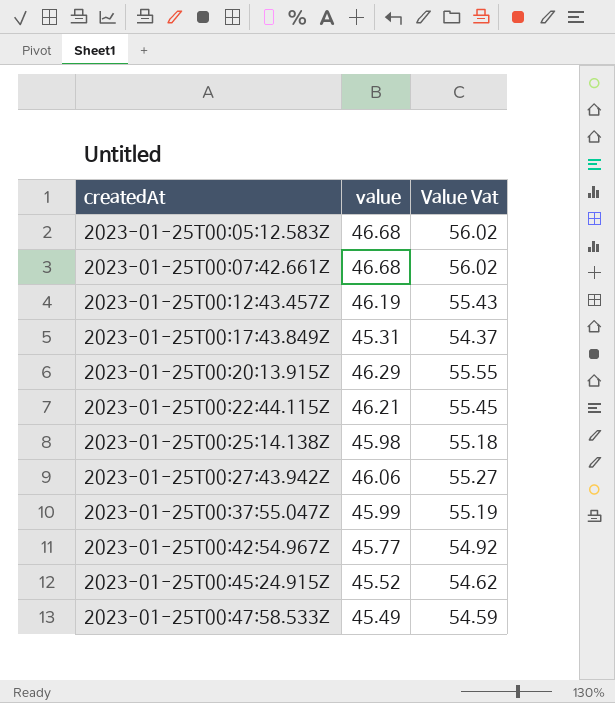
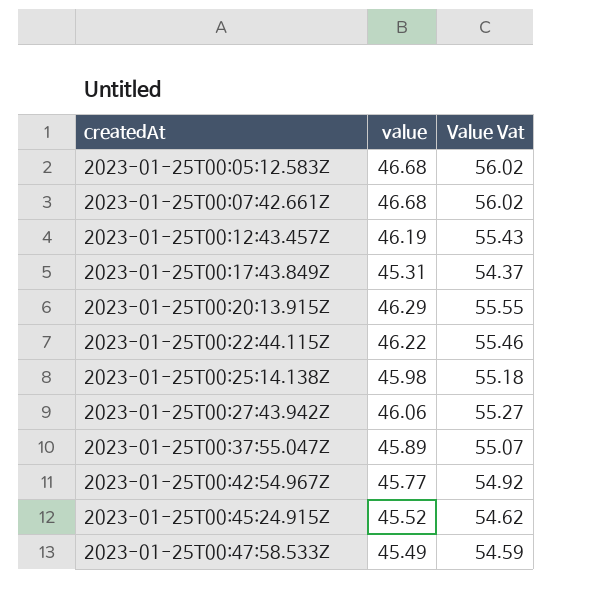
2023-01-25T00:22:44.115Z | value: 46.21 -> 46.22
2023-01-25T00:22:44.115Z | Value Vat: 55.45 -> 55.46
2023-01-25T00:37:55.047Z | value: 45.99 -> 45.89
2023-01-25T00:37:55.047Z | Value Vat: 55.19 -> 55.07

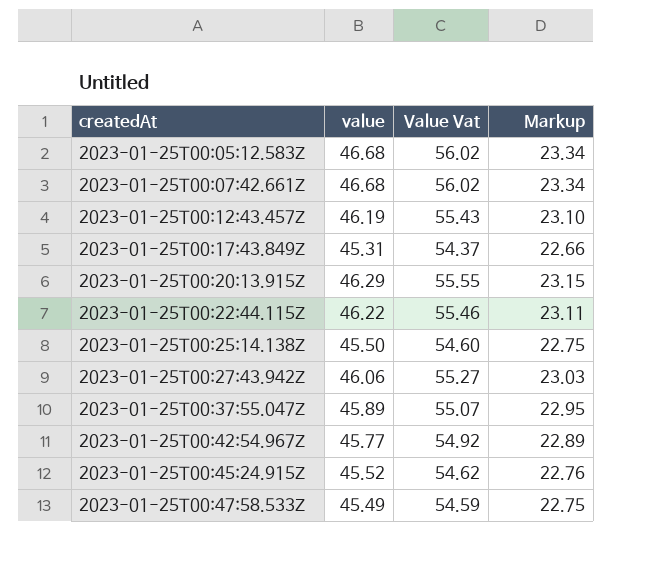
column Markup | formula: none -> [value] * 0.5
2023-01-25T00:25:14.138Z | value: 45.98 -> 45.50
2023-01-25T00:25:14.138Z | Value Vat: 55.18 -> 54.60

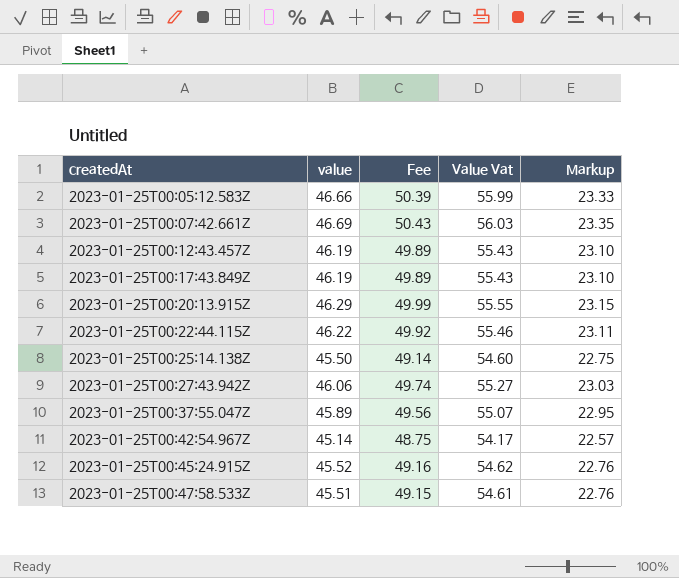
column Fee | formula: none -> [value] * 1.08
2023-01-25T00:05:12.583Z | value: 46.68 -> 46.66
2023-01-25T00:05:12.583Z | Value Vat: 56.02 -> 55.99
2023-01-25T00:05:12.583Z | Markup: 23.34 -> 23.33
2023-01-25T00:07:42.661Z | value: 46.68 -> 46.69
2023-01-25T00:07:42.661Z | Value Vat: 56.02 -> 56.03
2023-01-25T00:07:42.661Z | Markup: 23.34 -> 23.35
2023-01-25T00:17:43.849Z | value: 45.31 -> 46.19
2023-01-25T00:17:43.849Z | Value Vat: 54.37 -> 55.43
2023-01-25T00:17:43.849Z | Markup: 22.66 -> 23.10
2023-01-25T00:42:54.967Z | value: 45.77 -> 45.14
2023-01-25T00:42:54.967Z | Value Vat: 54.92 -> 54.17
2023-01-25T00:42:54.967Z | Markup: 22.89 -> 22.57
2023-01-25T00:47:58.533Z | value: 45.49 -> 45.51
2023-01-25T00:47:58.533Z | Value Vat: 54.59 -> 54.61
2023-01-25T00:47:58.533Z | Markup: 22.75 -> 22.76

